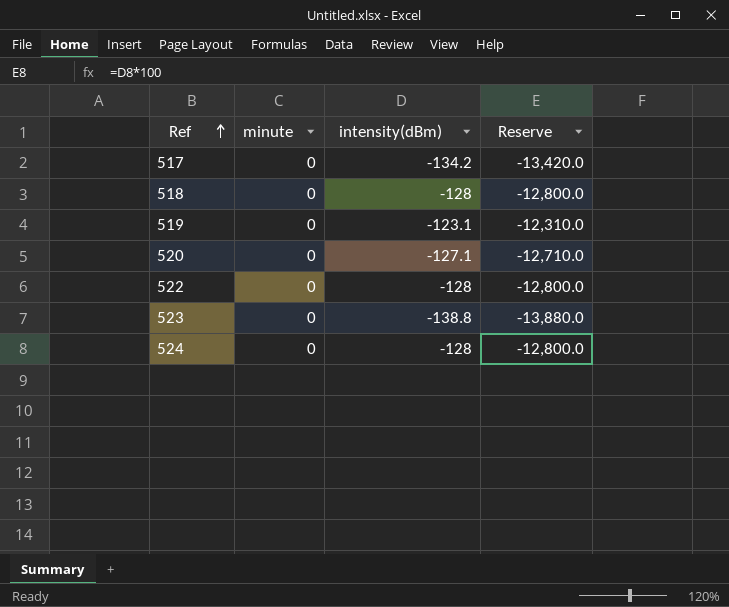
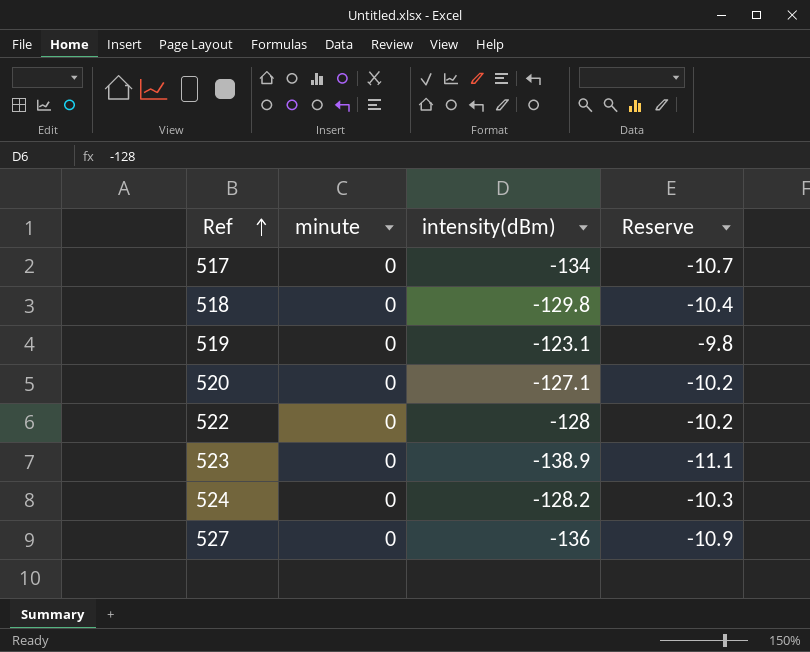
column Reserve | formula: [intensity(dBm)] * 100 -> [intensity(dBm)] * 0.08
517 | intensity(dBm): -134.2 -> -134
518 | intensity(dBm): -128 -> -129.8
523 | intensity(dBm): -138.8 -> -138.9
524 | intensity(dBm): -128 -> -128.2
row 527: none -> 0 | -136 | -10.9

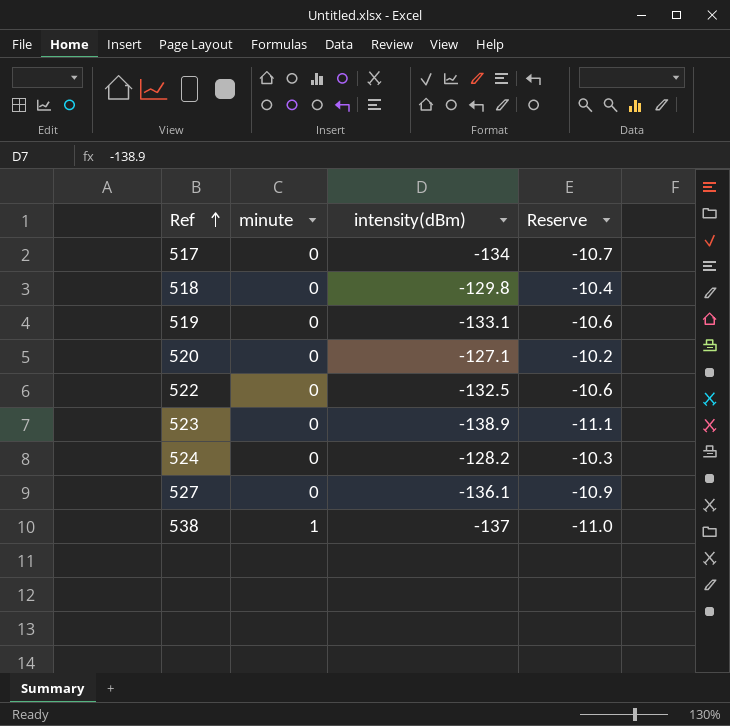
519 | intensity(dBm): -123.1 -> -133.1
519 | Reserve: -9.8 -> -10.6
522 | intensity(dBm): -128 -> -132.5
522 | Reserve: -10.2 -> -10.6
527 | intensity(dBm): -136 -> -136.1
row 538: none -> 1 | -137 | -11.0

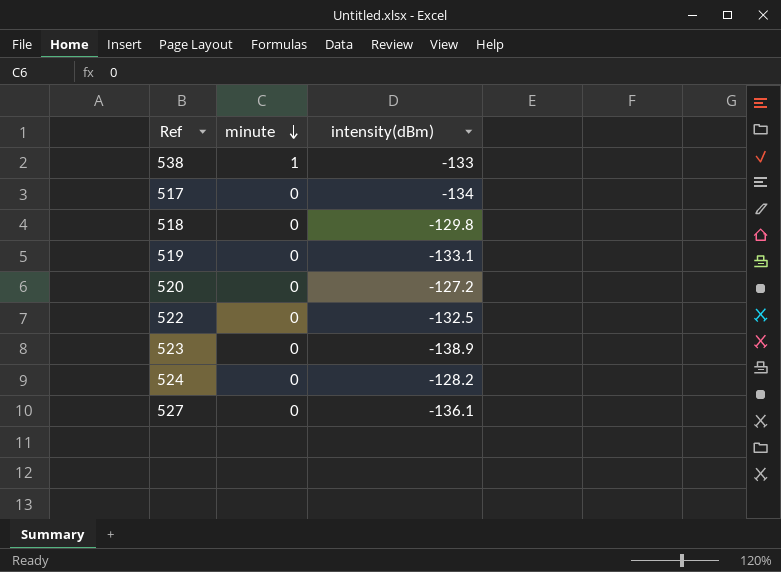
row order: Ref ascending -> minute descending
column Reserve | formula: [intensity(dBm)] * 0.08 -> none
538 | intensity(dBm): -137 -> -133
520 | intensity(dBm): -127.1 -> -127.2

